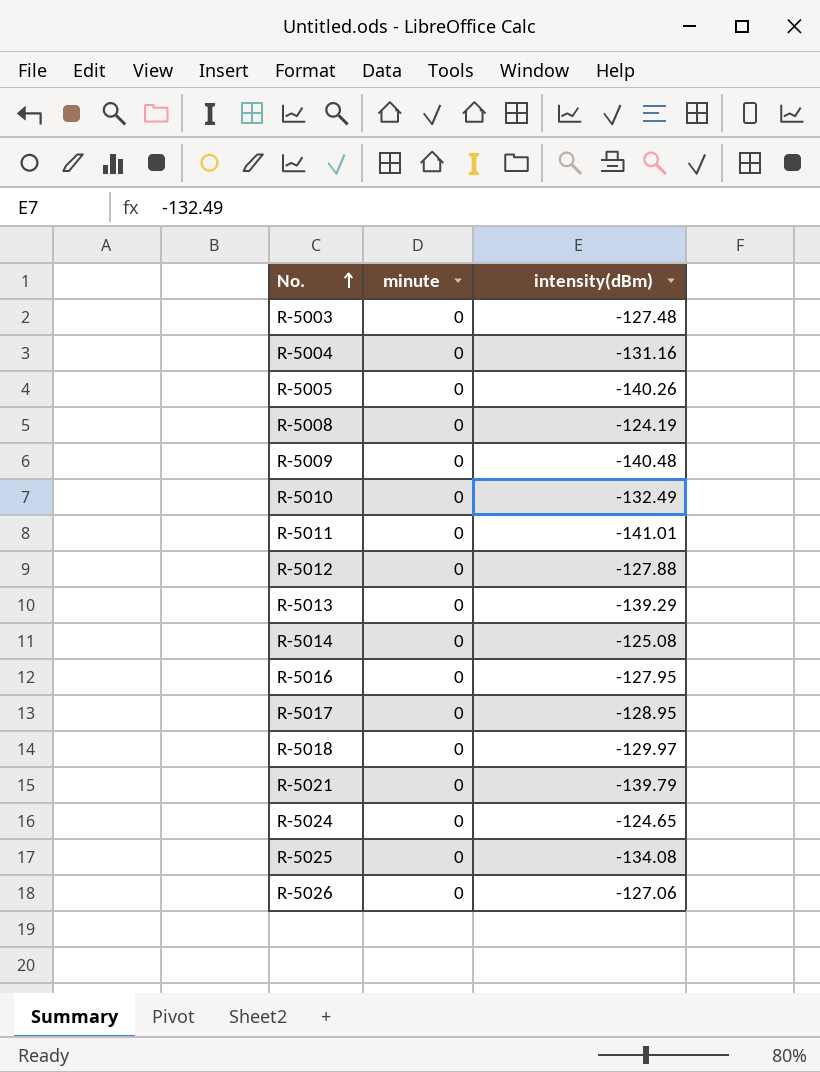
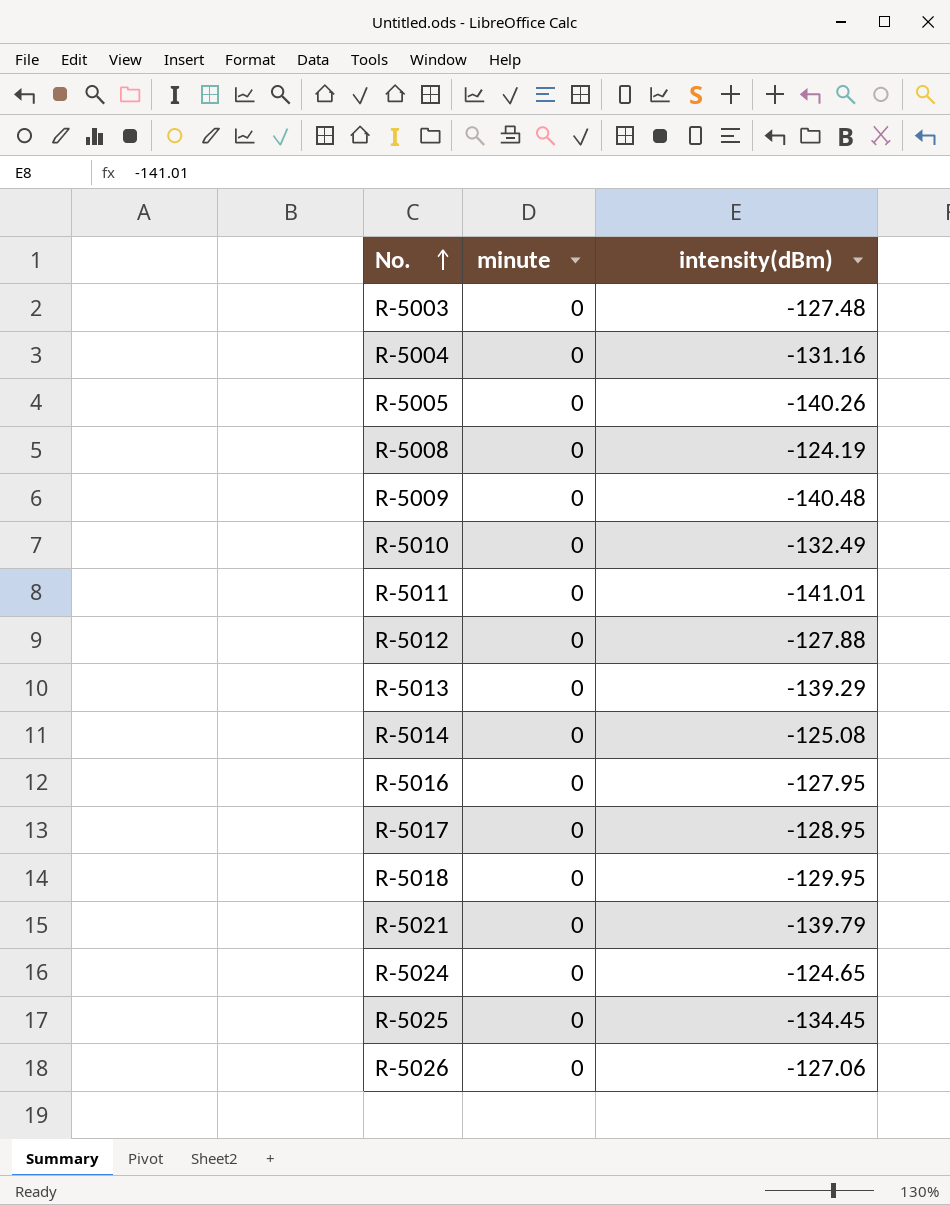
R-5018 | intensity(dBm): -129.97 -> -129.95
R-5025 | intensity(dBm): -134.08 -> -134.45

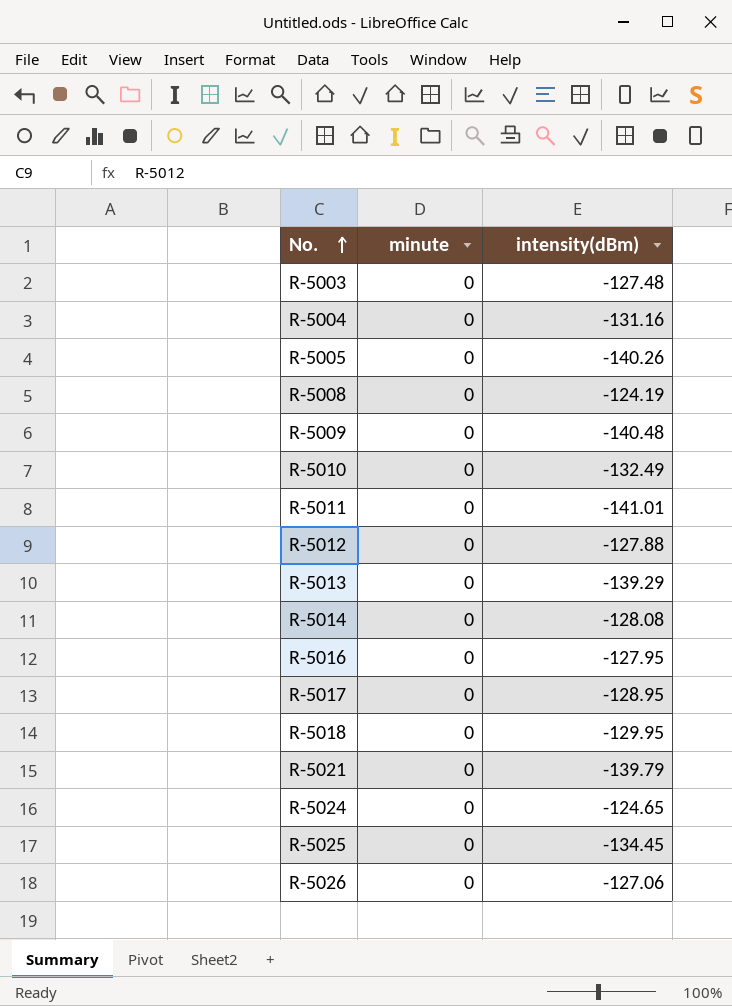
R-5014 | intensity(dBm): -125.08 -> -128.08

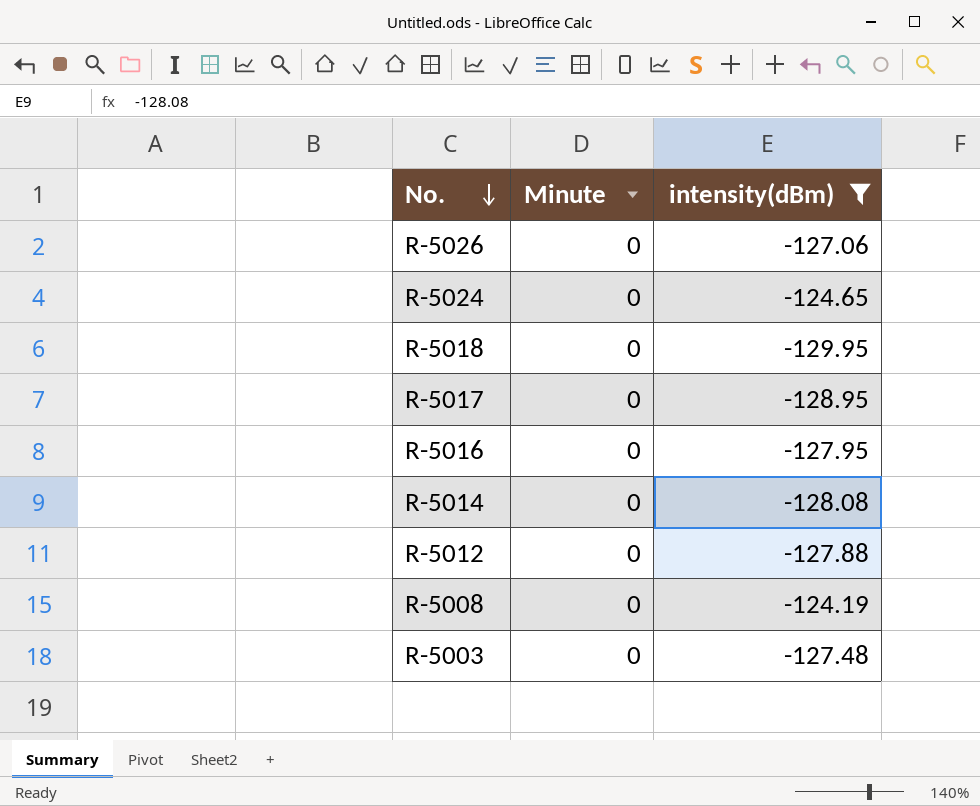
filter: none -> intensity(dBm) >= -129.95
row order: No. ascending -> No. descending
column name: minute -> Minute

